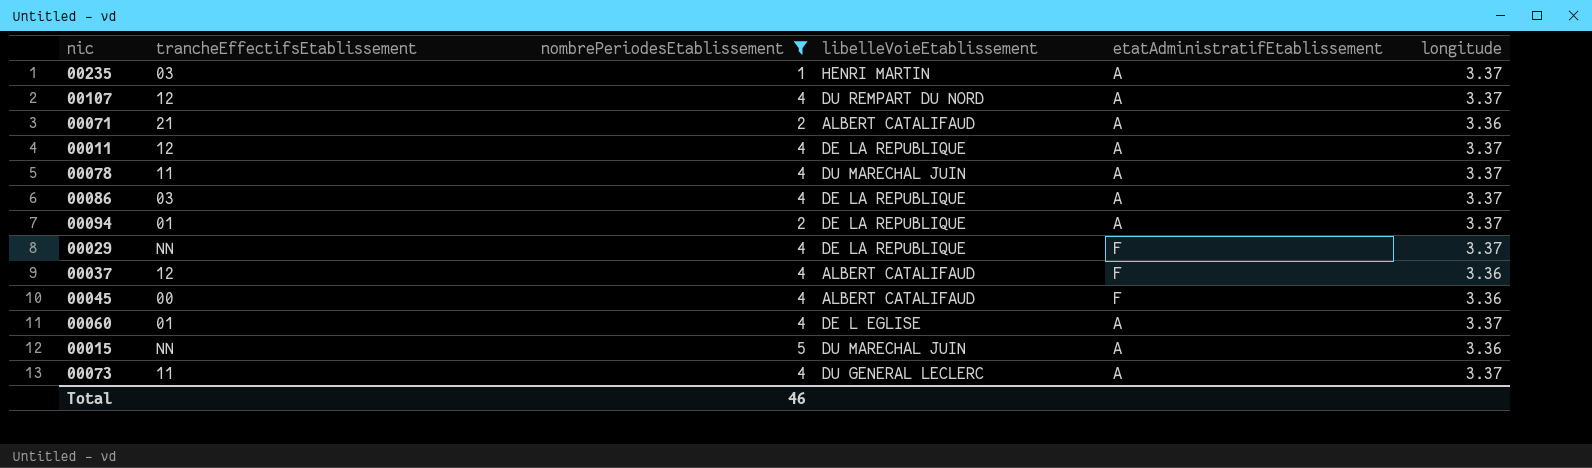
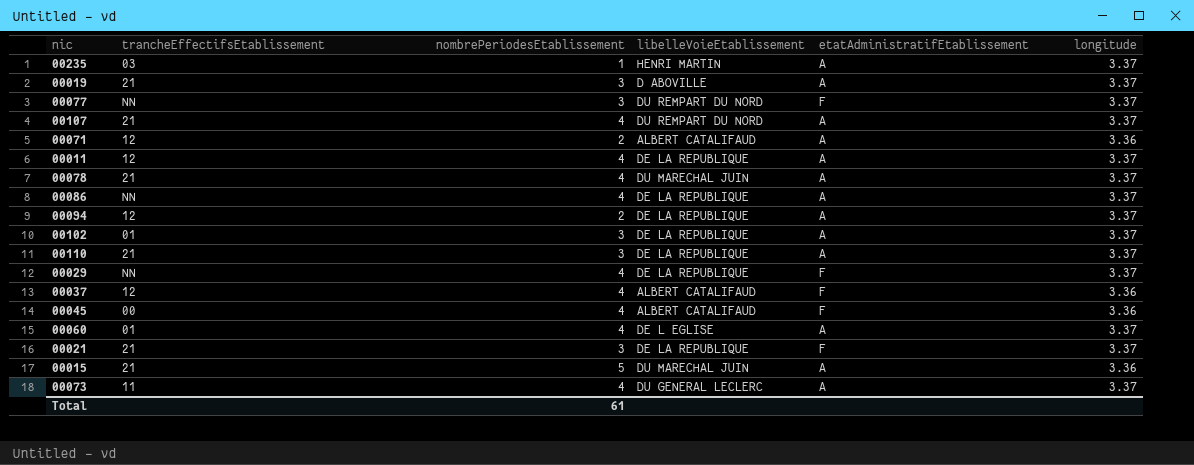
filter: nombrePeriodesEtablissement != 3 -> none
00107 | trancheEffectifsEtablissement: 12 -> 21
00071 | trancheEffectifsEtablissement: 21 -> 12
00078 | trancheEffectifsEtablissement: 11 -> 21
00086 | trancheEffectifsEtablissement: 03 -> NN
00094 | trancheEffectifsEtablissement: 01 -> 12
00015 | trancheEffectifsEtablissement: NN -> 21
Total | nombrePeriodesEtablissement: 46 -> 61

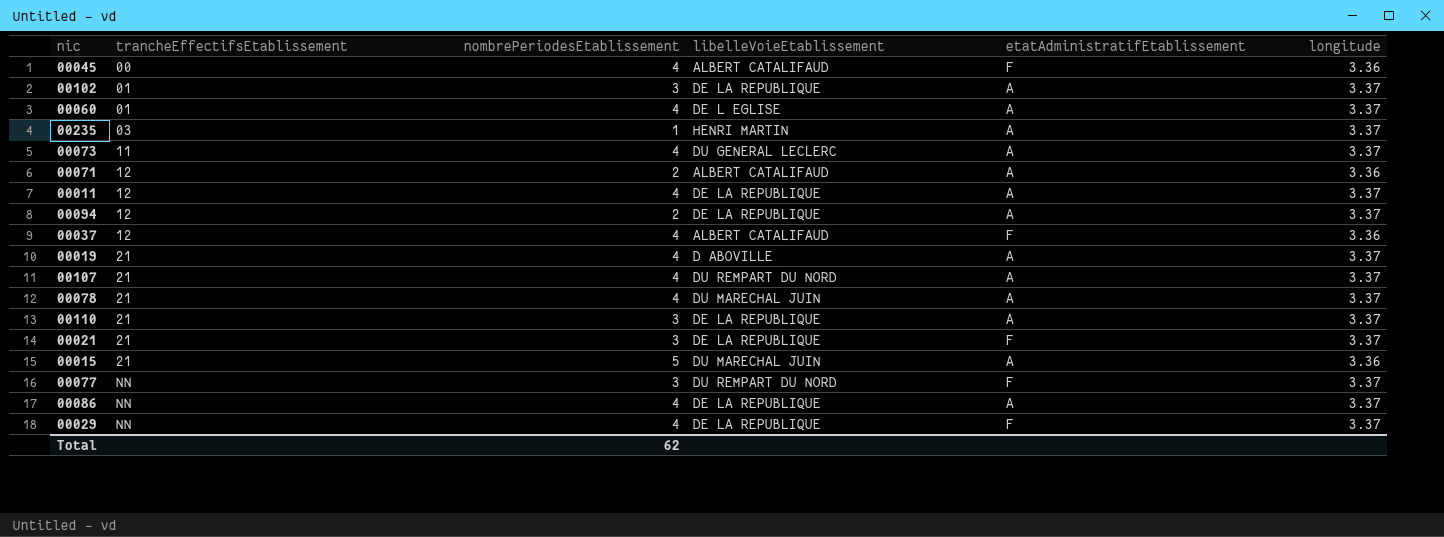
row order: none -> trancheEffectifsEtablissement ascending
00019 | nombrePeriodesEtablissement: 3 -> 4
Total | nombrePeriodesEtablissement: 61 -> 62

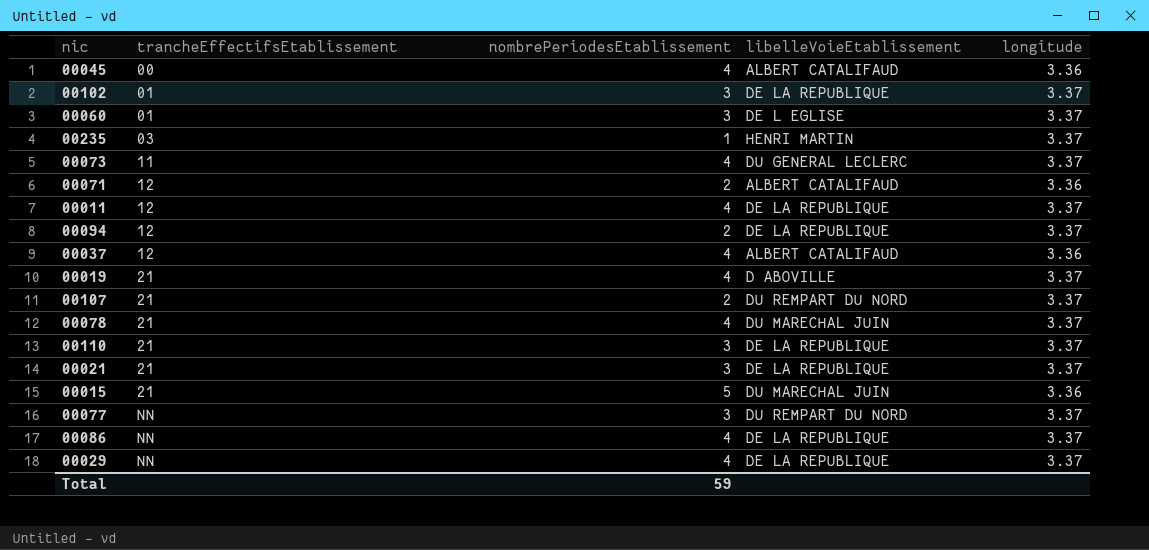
column etatAdministratifEtablissement | position: 5 -> none
00060 | nombrePeriodesEtablissement: 4 -> 3
00107 | nombrePeriodesEtablissement: 4 -> 2
Total | nombrePeriodesEtablissement: 62 -> 59

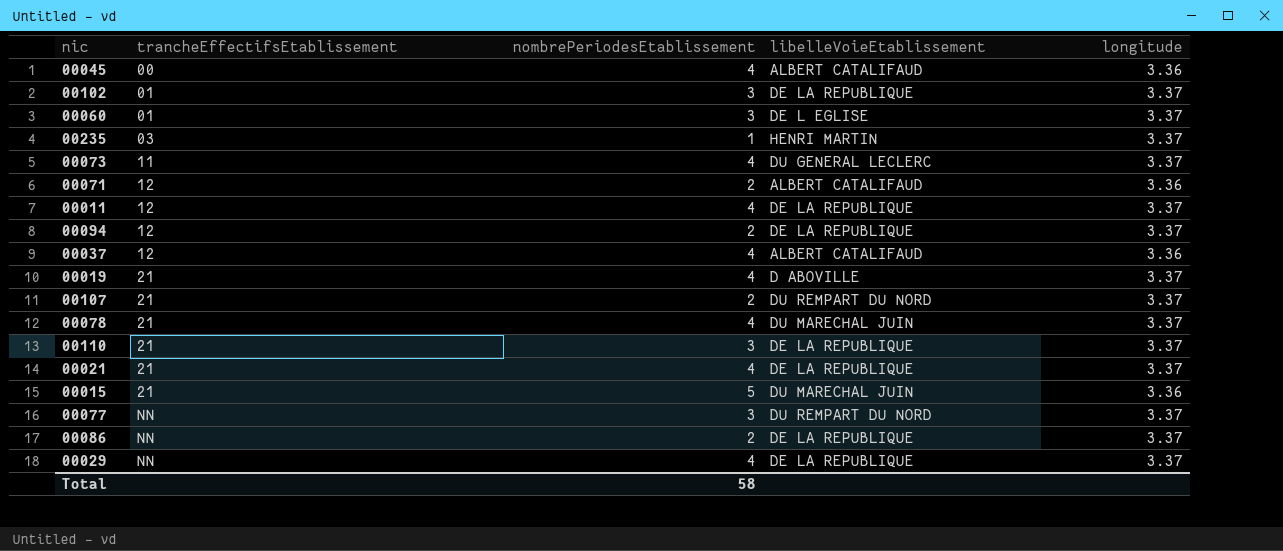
00021 | nombrePeriodesEtablissement: 3 -> 4
00086 | nombrePeriodesEtablissement: 4 -> 2
Total | nombrePeriodesEtablissement: 59 -> 58

